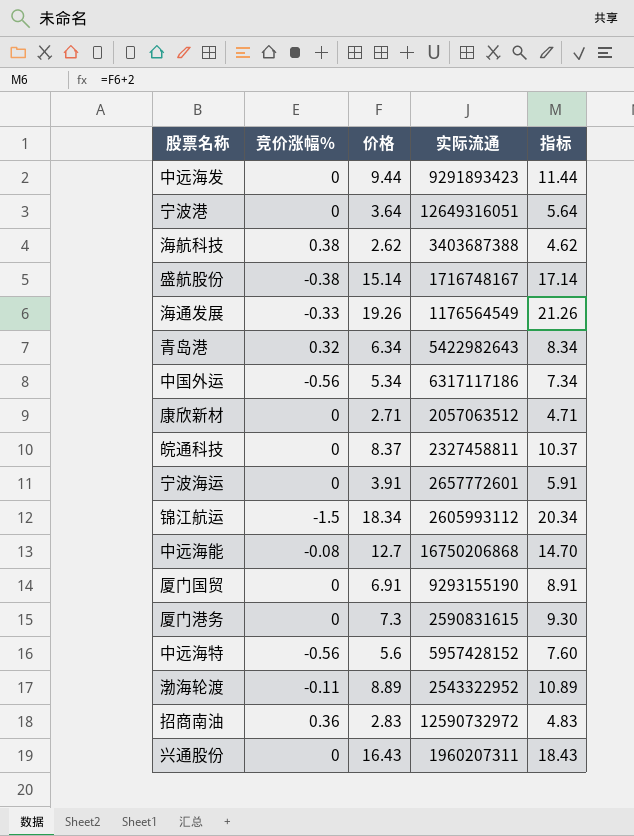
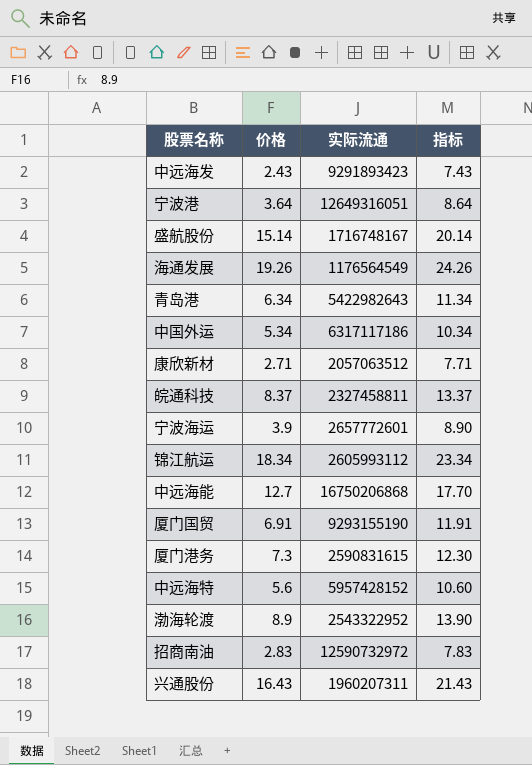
column 竞价涨幅% | position: 2 -> none
column 指标 | formula: [价格] + 2 -> [价格] + 5
row 海航科技: 0.38 | 2.62 | 3403687388 | 4.62 -> none
中远海发 | 价格: 9.44 -> 2.43
宁波海运 | 价格: 3.91 -> 3.9
渤海轮渡 | 价格: 8.89 -> 8.9

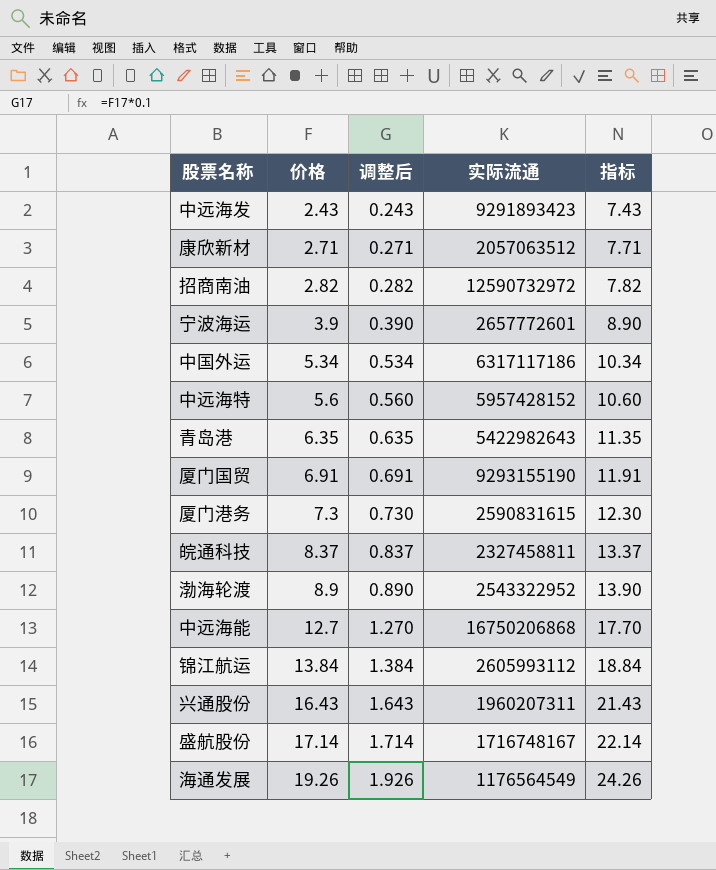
row order: none -> 价格 ascending
column 调整后 | formula: none -> [价格] * 0.1
row 宁波港: 3.64 | 12649316051 | 8.64 -> none
招商南油 | 价格: 2.83 -> 2.82
招商南油 | 指标: 7.83 -> 7.82
青岛港 | 价格: 6.34 -> 6.35
青岛港 | 指标: 11.34 -> 11.35
锦江航运 | 价格: 18.34 -> 13.84
锦江航运 | 指标: 23.34 -> 18.84
盛航股份 | 价格: 15.14 -> 17.14
盛航股份 | 指标: 20.14 -> 22.14

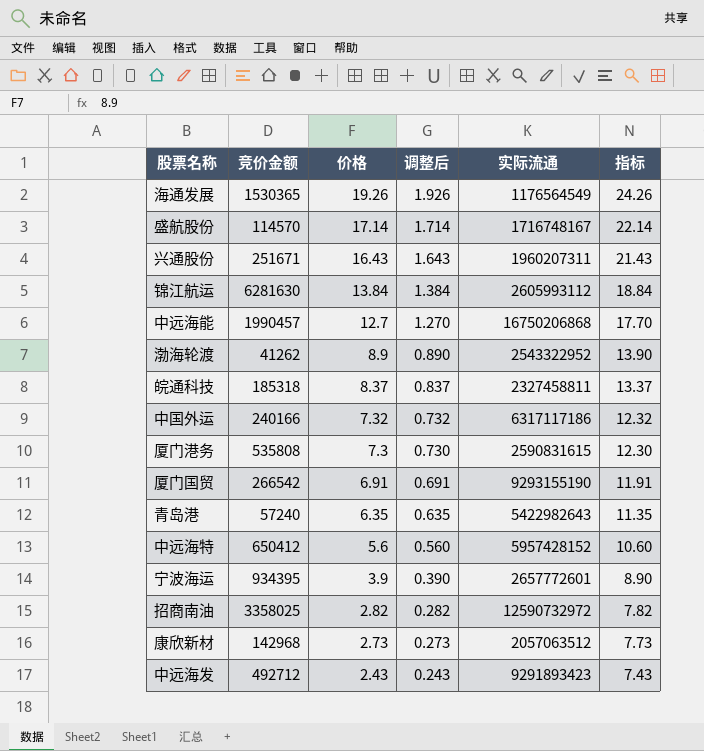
row order: 价格 ascending -> 价格 descending
column 竞价金额 | position: none -> 2
中国外运 | 价格: 5.34 -> 7.32
中国外运 | 调整后: 0.534 -> 0.732
中国外运 | 指标: 10.34 -> 12.32
康欣新材 | 价格: 2.71 -> 2.73
康欣新材 | 调整后: 0.271 -> 0.273
康欣新材 | 指标: 7.71 -> 7.73

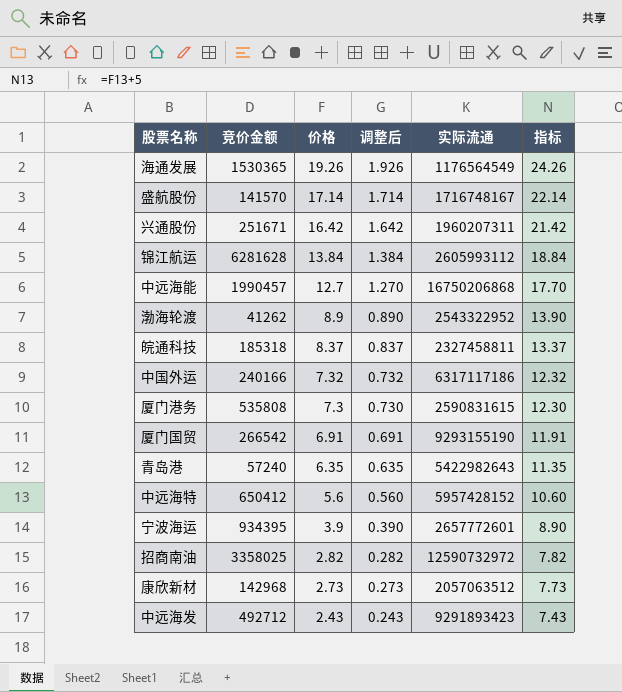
盛航股份 | 竞价金额: 114570 -> 141570
兴通股份 | 价格: 16.43 -> 16.42
兴通股份 | 调整后: 1.643 -> 1.642
兴通股份 | 指标: 21.43 -> 21.42
锦江航运 | 竞价金额: 6281630 -> 6281628

